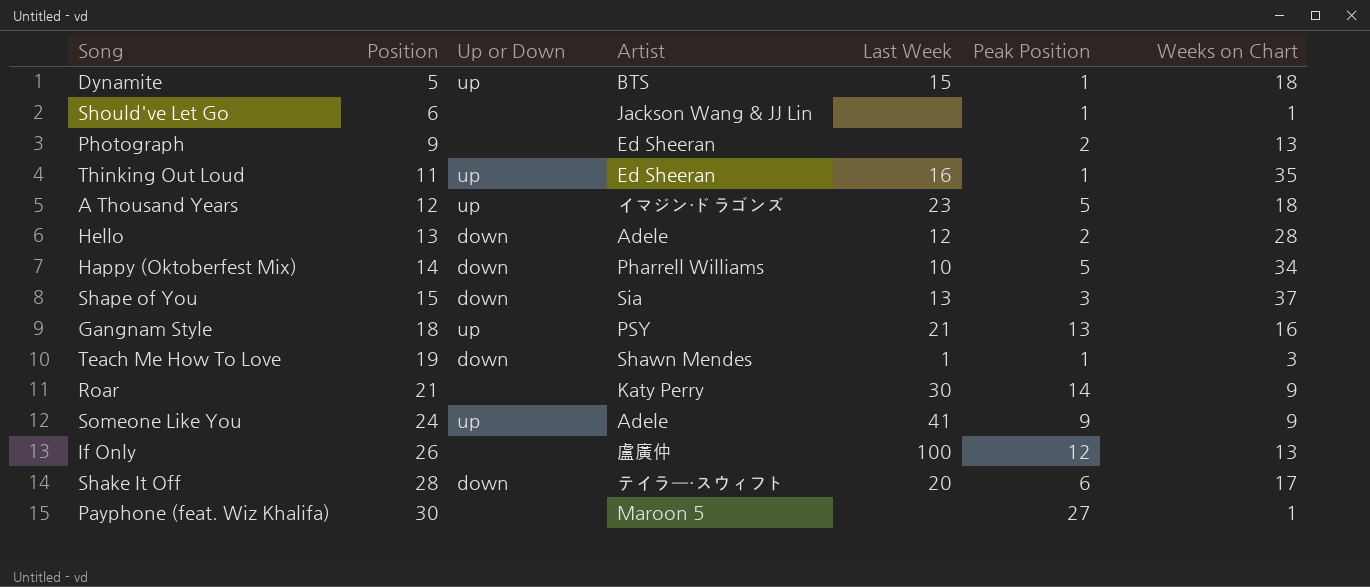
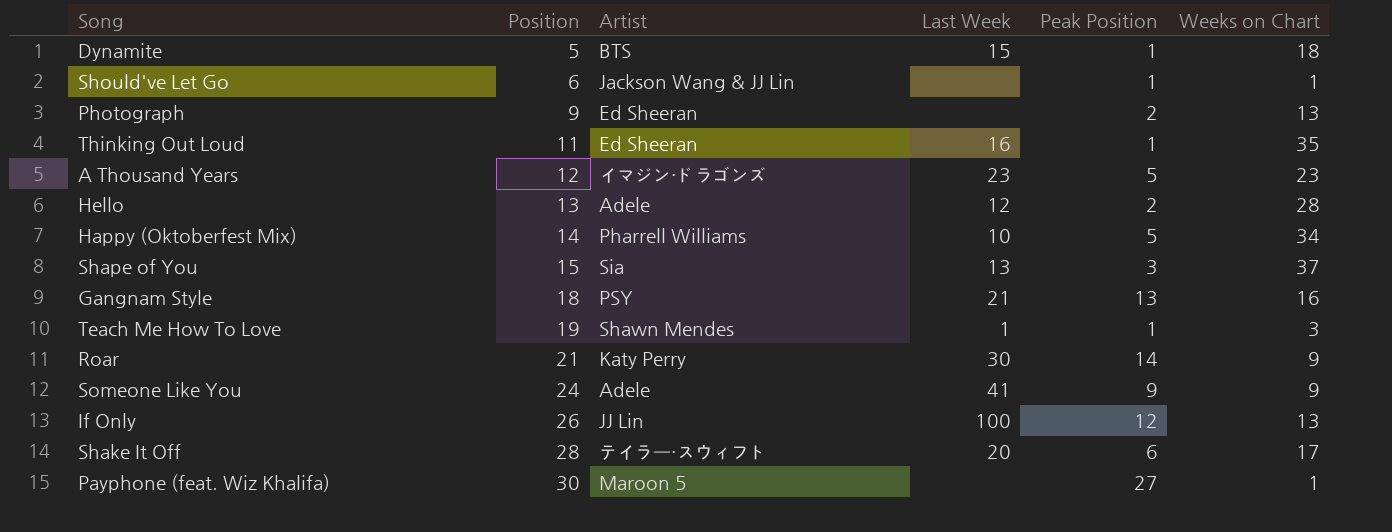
column Up or Down | position: 3 -> none
A Thousand Years | Weeks on Chart: 18 -> 23
If Only | Artist: 盧廣仲 -> JJ Lin

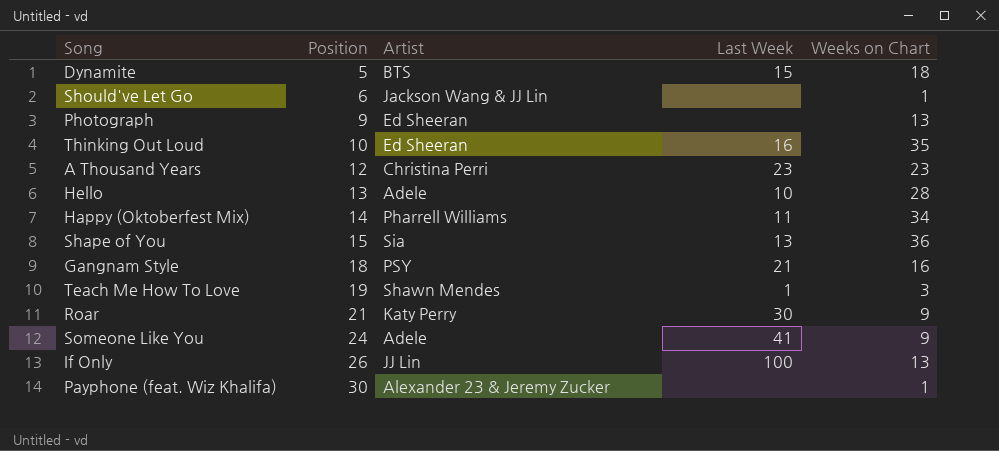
column Peak Position | position: 5 -> none
row Shake It Off: 28 | テイラー・スウィフト | 20 | 6 | 17 -> none
Thinking Out Loud | Position: 11 -> 10
A Thousand Years | Artist: イマジン・ドラゴンズ -> Christina Perri
Hello | Last Week: 12 -> 10
Happy (Oktoberfest Mix) | Last Week: 10 -> 11
Shape of You | Weeks on Chart: 37 -> 36
Payphone (feat. Wiz Khalifa) | Artist: Maroon 5 -> Alexander 23 & Jeremy Zucker

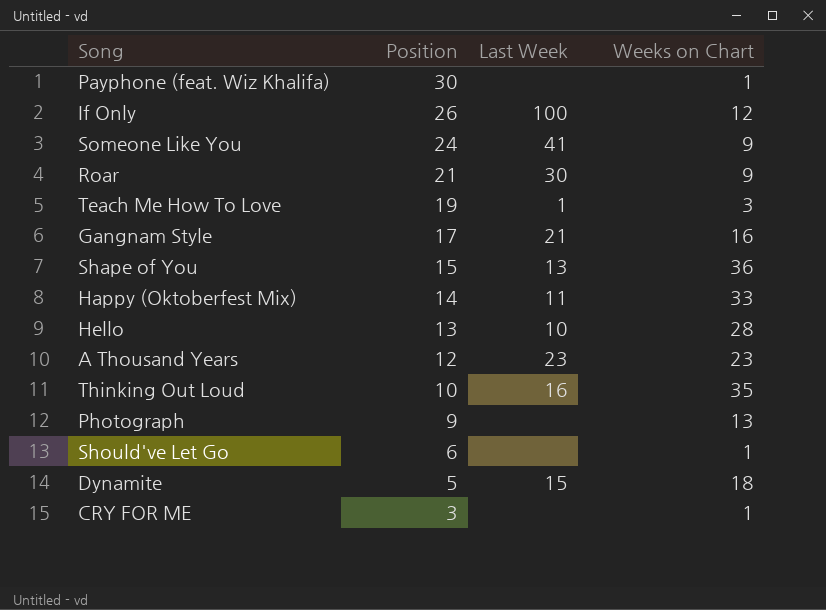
row order: Position ascending -> Position descending
column Artist | position: 3 -> none
If Only | Weeks on Chart: 13 -> 12
Gangnam Style | Position: 18 -> 17
Happy (Oktoberfest Mix) | Weeks on Chart: 34 -> 33
row CRY FOR ME: none -> 3 | none | 1

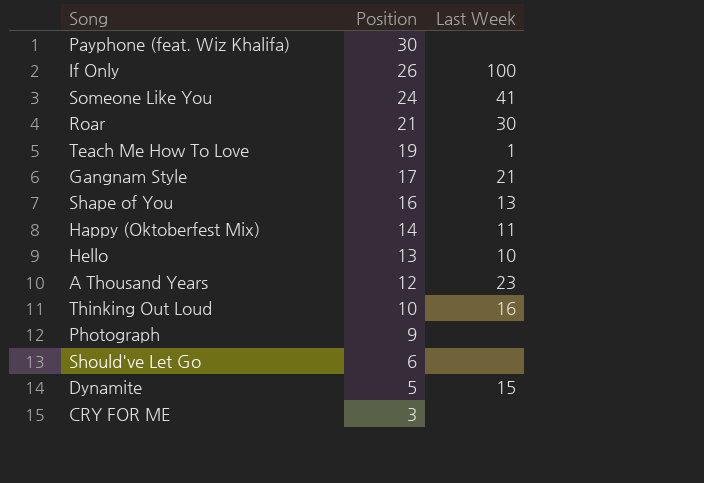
column Weeks on Chart | position: 4 -> none
Shape of You | Position: 15 -> 16

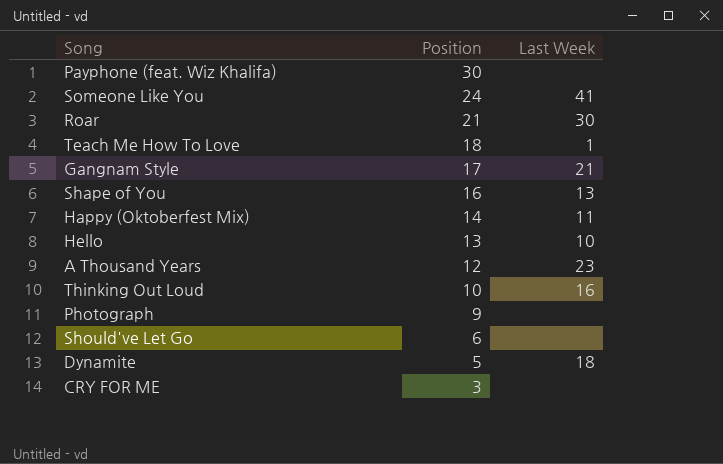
row If Only: 26 | 100 -> none
Teach Me How To Love | Position: 19 -> 18
Dynamite | Last Week: 15 -> 18

